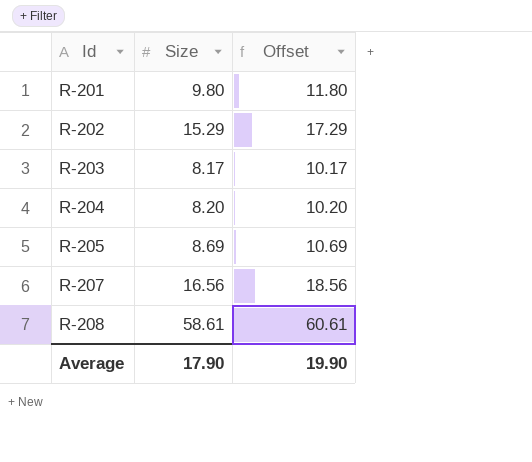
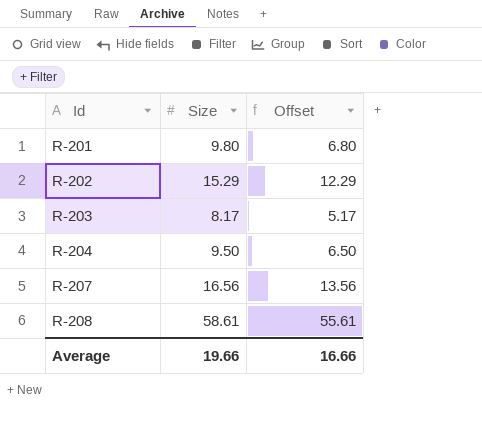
column Offset | formula: [Size] + 2 -> [Size] - 3
row R-205: 8.69 | 10.69 -> none
R-204 | Size: 8.20 -> 9.50
Average | Size: 17.90 -> 19.66
Average | Offset: 19.90 -> 16.66

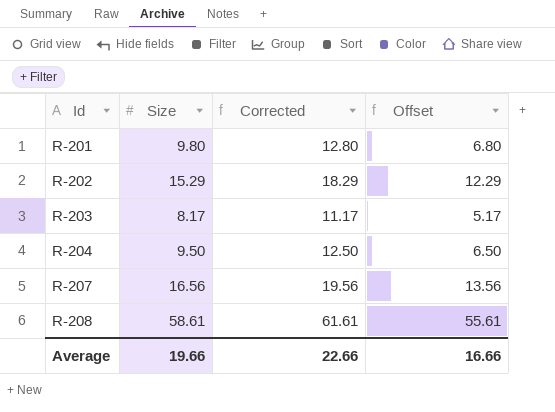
column Corrected | formula: none -> [Size] + 3

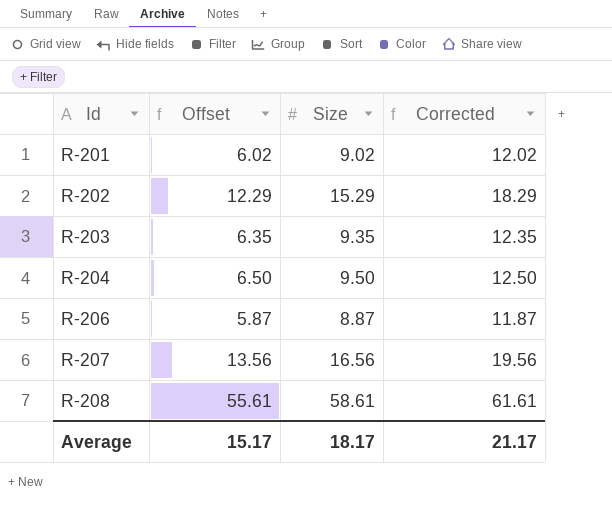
column Offset | position: 4 -> 2
R-201 | Offset: 6.80 -> 6.02
R-201 | Size: 9.80 -> 9.02
R-201 | Corrected: 12.80 -> 12.02
R-203 | Offset: 5.17 -> 6.35
R-203 | Size: 8.17 -> 9.35
R-203 | Corrected: 11.17 -> 12.35
row R-206: none -> 5.87 | 8.87 | 11.87
Average | Offset: 16.66 -> 15.17
Average | Size: 19.66 -> 18.17
Average | Corrected: 22.66 -> 21.17

